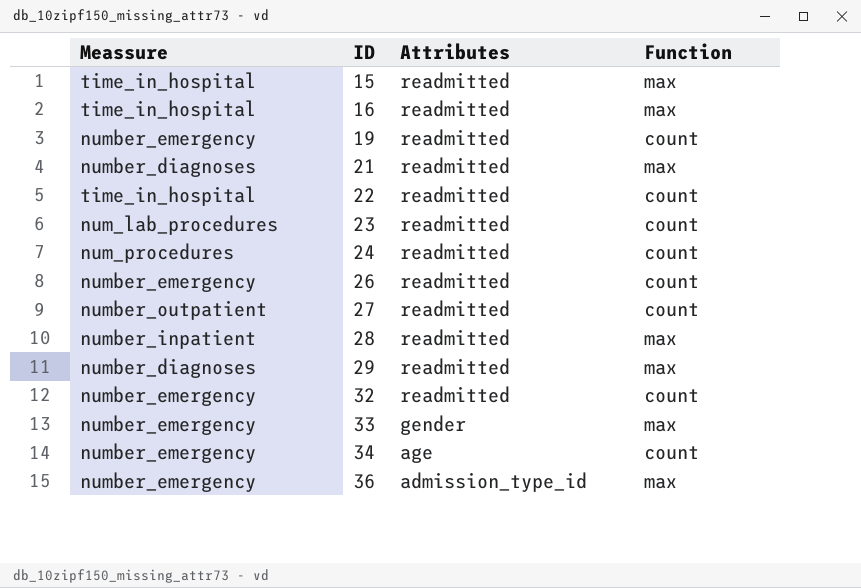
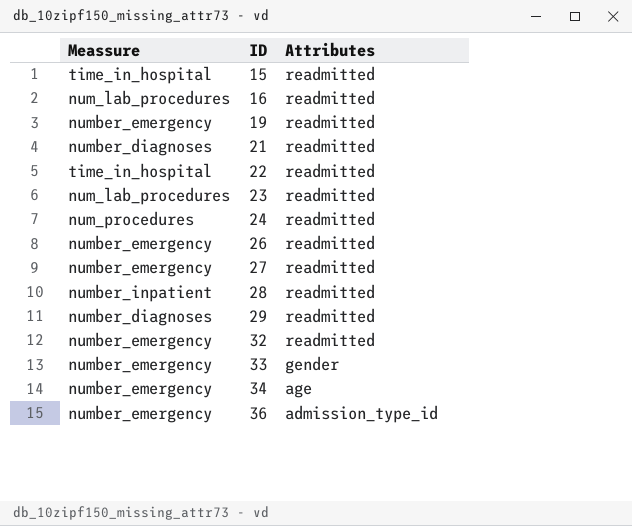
column Function | position: 4 -> none
16 | Meassure: time_in_hospital -> num_lab_procedures
27 | Meassure: number_outpatient -> number_emergency

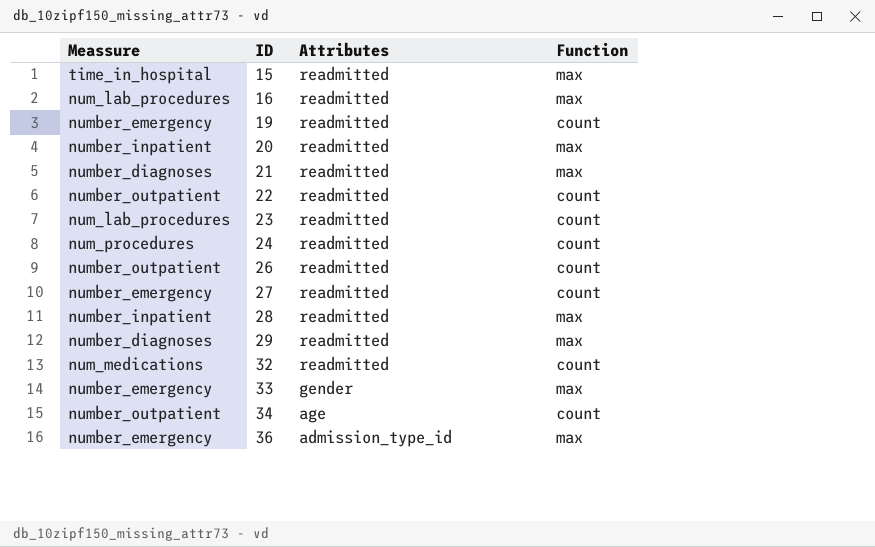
column Function | position: none -> 4
row 20: none -> number_inpatient | readmitted | max
22 | Meassure: time_in_hospital -> number_outpatient
26 | Meassure: number_emergency -> number_outpatient
32 | Meassure: number_emergency -> num_medications
34 | Meassure: number_emergency -> number_outpatient

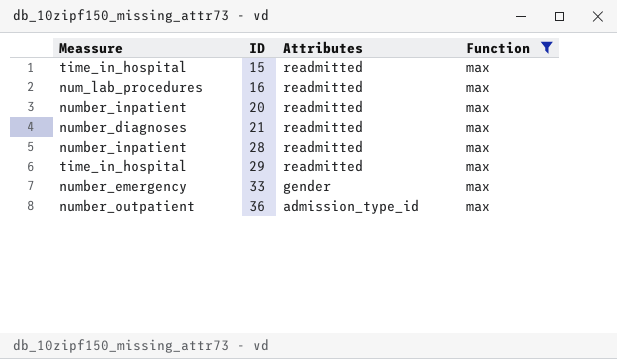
filter: none -> Function = max
29 | Meassure: number_diagnoses -> time_in_hospital
36 | Meassure: number_emergency -> number_outpatient

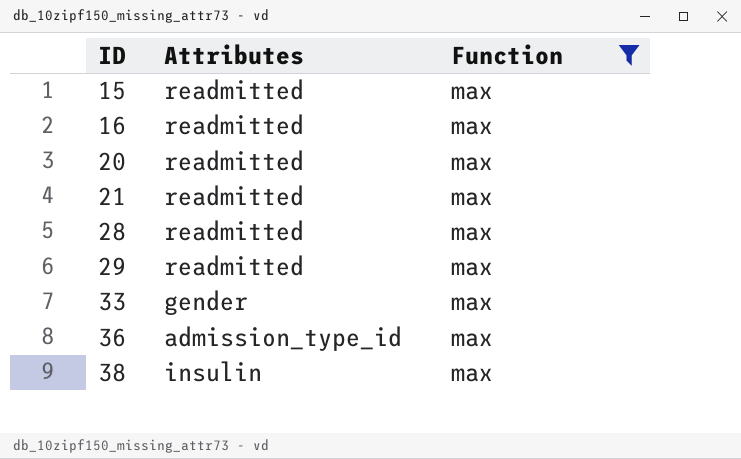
column Meassure | position: 1 -> none
row 38: none -> insulin | max

